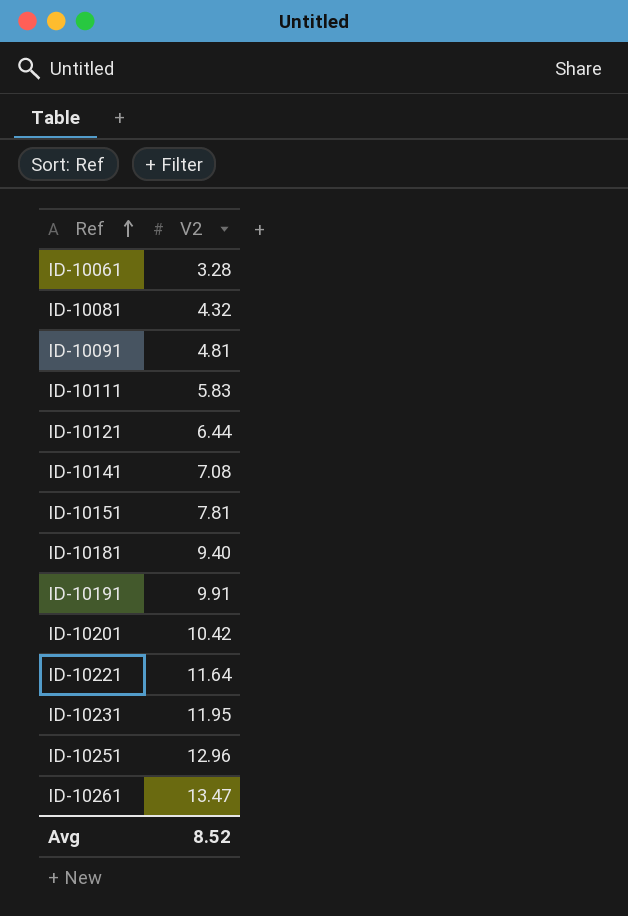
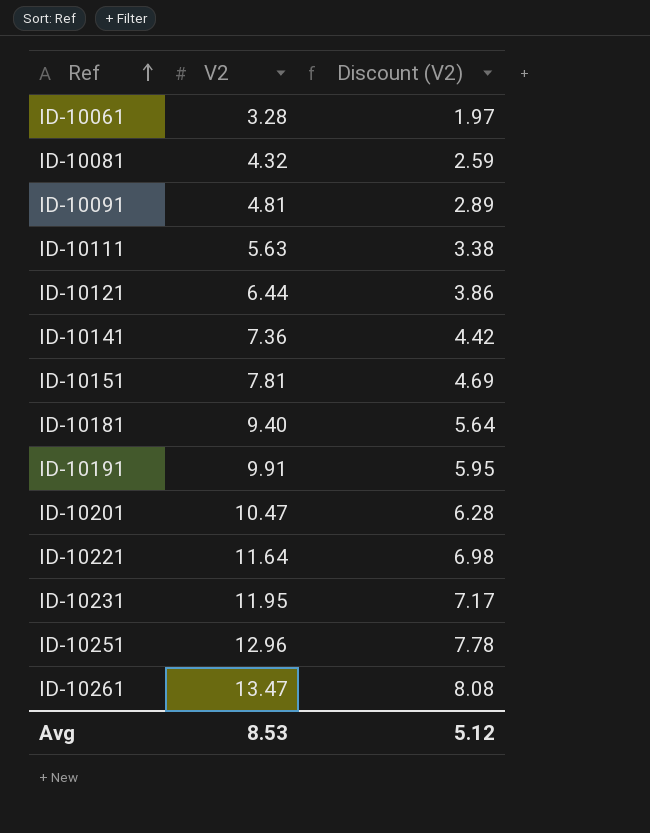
column Discount (V2) | formula: none -> [V2] * 0.6
ID-10111 | V2: 5.83 -> 5.63
ID-10141 | V2: 7.08 -> 7.36
ID-10201 | V2: 10.42 -> 10.47
Avg | V2: 8.52 -> 8.53

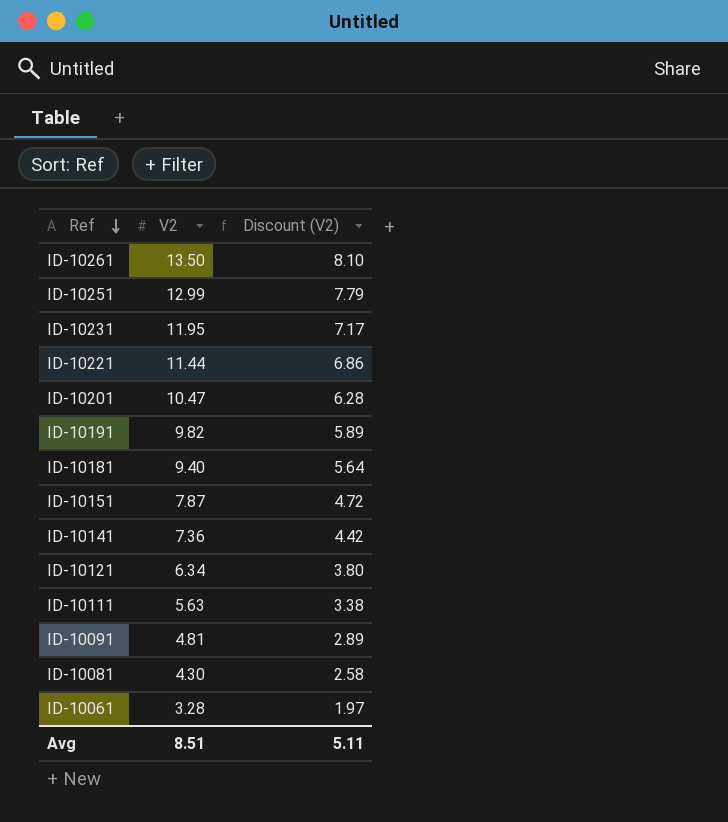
row order: Ref ascending -> Ref descending
ID-10261 | V2: 13.47 -> 13.50
ID-10261 | Discount (V2): 8.08 -> 8.10
ID-10251 | V2: 12.96 -> 12.99
ID-10251 | Discount (V2): 7.78 -> 7.79
ID-10221 | V2: 11.64 -> 11.44
ID-10221 | Discount (V2): 6.98 -> 6.86
ID-10191 | V2: 9.91 -> 9.82
ID-10191 | Discount (V2): 5.95 -> 5.89
ID-10151 | V2: 7.81 -> 7.87
ID-10151 | Discount (V2): 4.69 -> 4.72
ID-10121 | V2: 6.44 -> 6.34
ID-10121 | Discount (V2): 3.86 -> 3.80
ID-10081 | V2: 4.32 -> 4.30
ID-10081 | Discount (V2): 2.59 -> 2.58
Avg | V2: 8.53 -> 8.51
Avg | Discount (V2): 5.12 -> 5.11

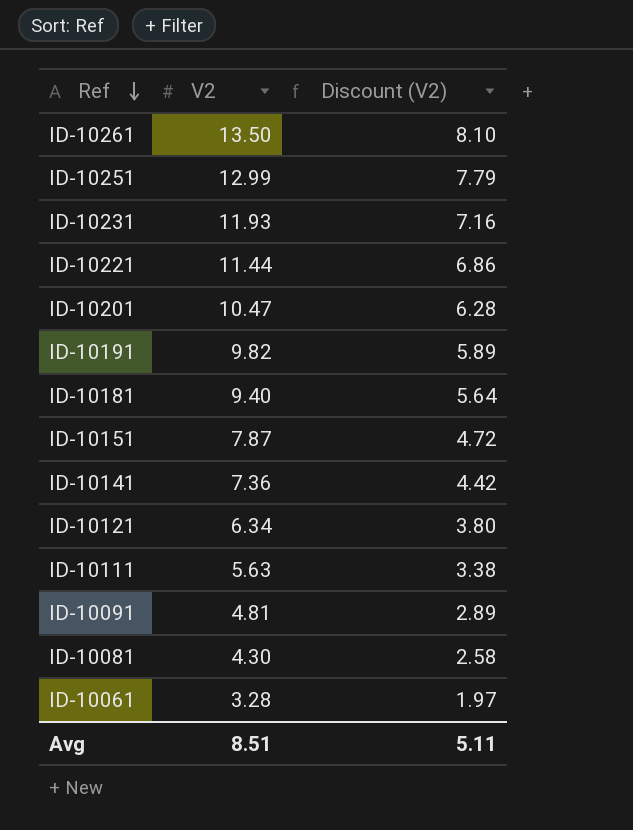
ID-10231 | V2: 11.95 -> 11.93
ID-10231 | Discount (V2): 7.17 -> 7.16

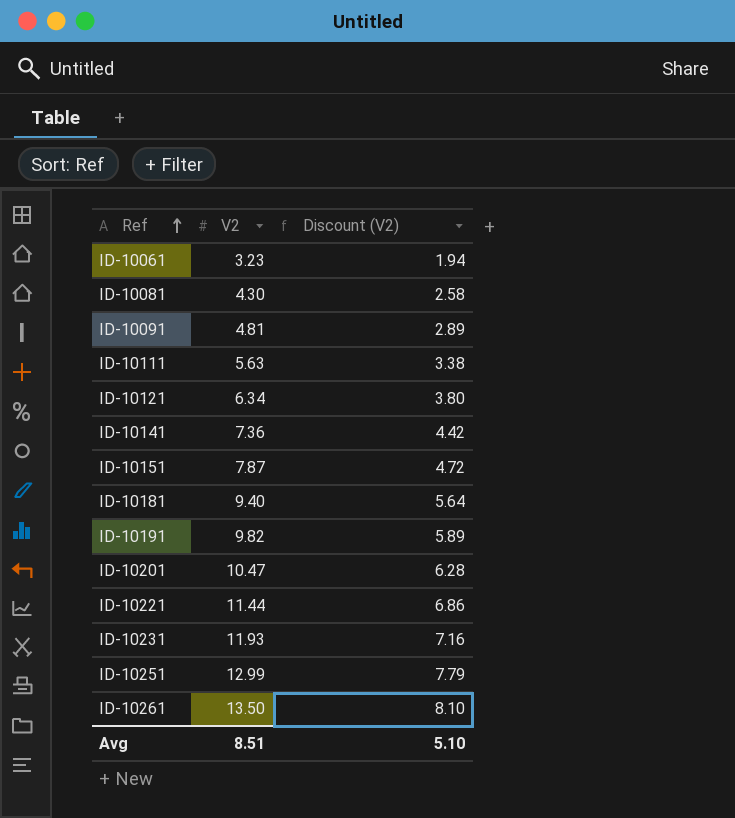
row order: Ref descending -> Ref ascending
ID-10061 | V2: 3.28 -> 3.23
ID-10061 | Discount (V2): 1.97 -> 1.94
Avg | Discount (V2): 5.11 -> 5.10

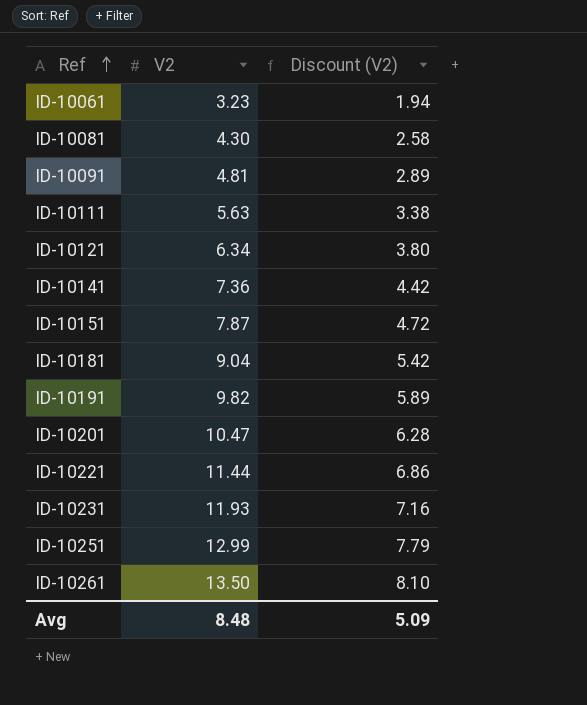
ID-10181 | V2: 9.40 -> 9.04
ID-10181 | Discount (V2): 5.64 -> 5.42
Avg | V2: 8.51 -> 8.48
Avg | Discount (V2): 5.10 -> 5.09

